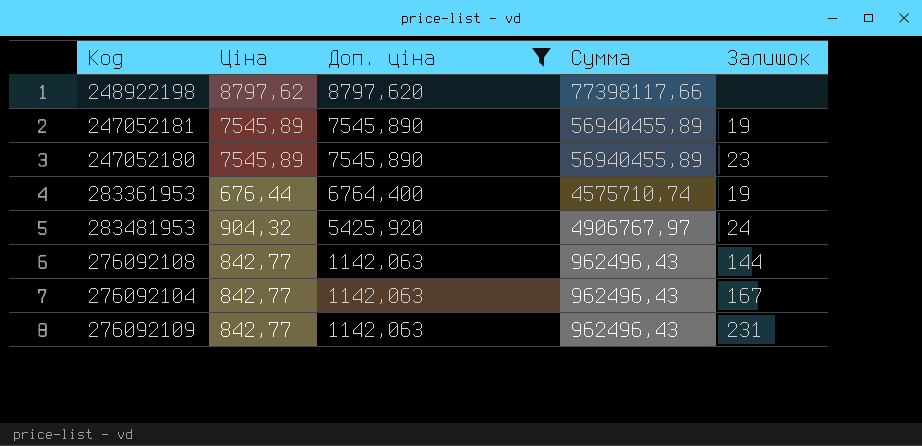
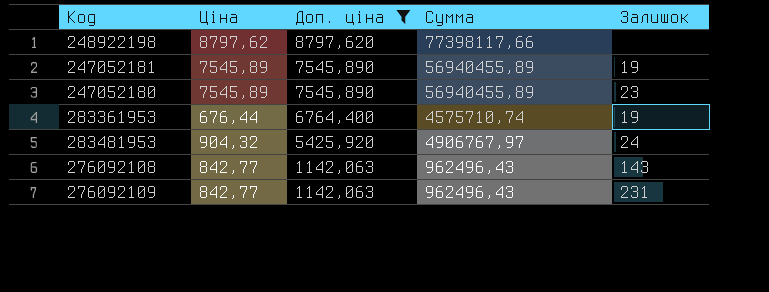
row 276092104: 842,77 | 1142,063 | 962496,43 | 167 -> none
276092108 | Залишок: 144 -> 143

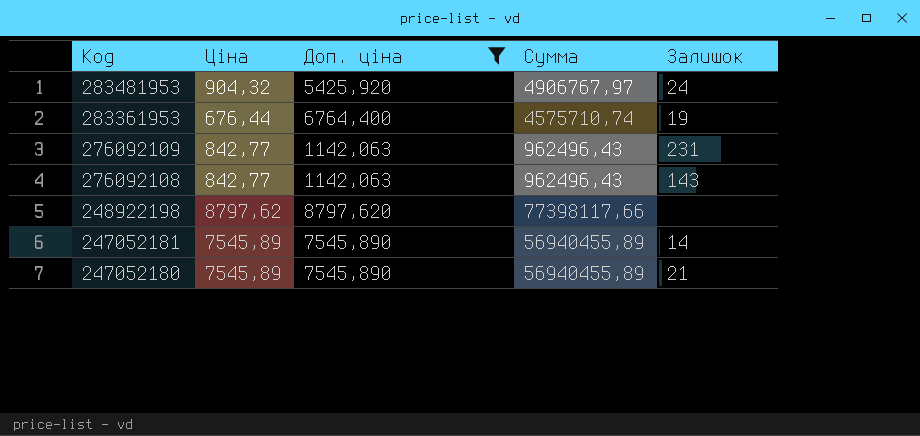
row order: Доп. ціна descending -> Код descending
247052181 | Залишок: 19 -> 14
247052180 | Залишок: 23 -> 21

